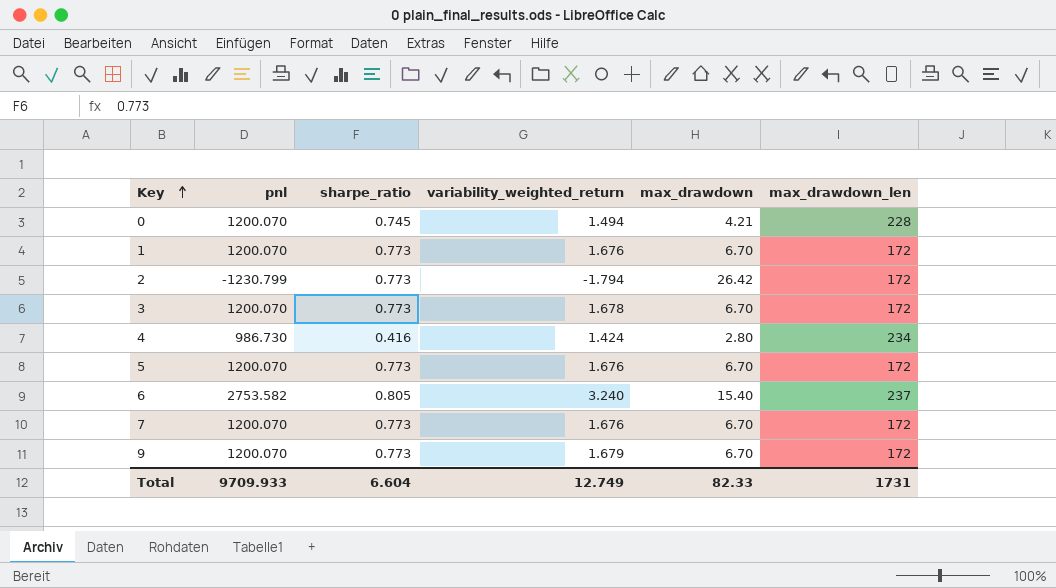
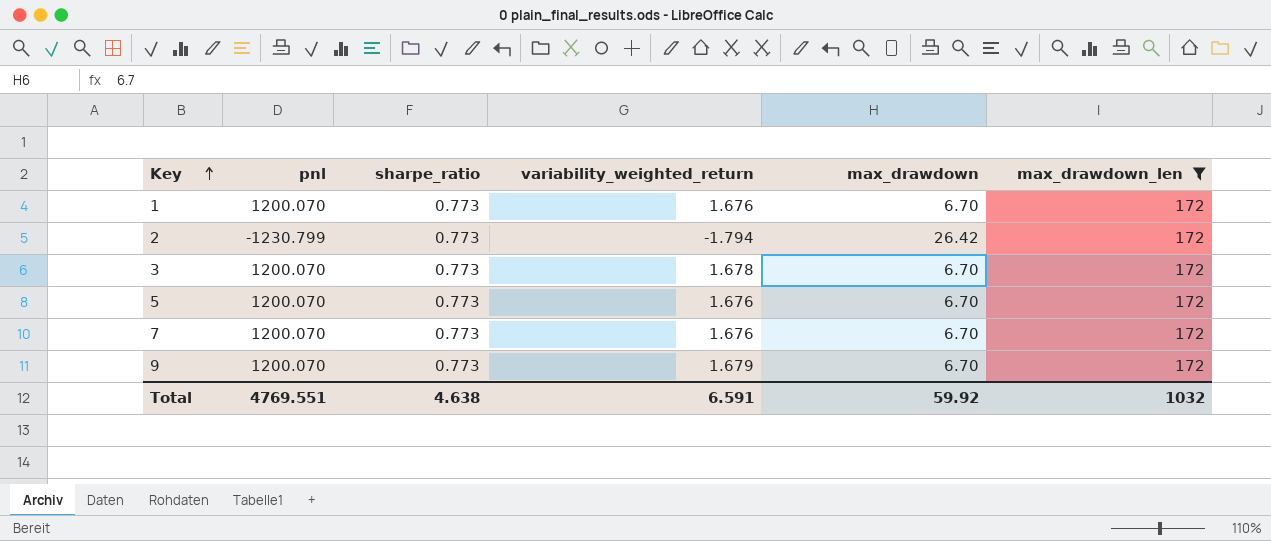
filter: none -> max_drawdown_len = 172
Total | pnl: 9709.933 -> 4769.551
Total | sharpe_ratio: 6.604 -> 4.638
Total | variability_weighted_return: 12.749 -> 6.591
Total | max_drawdown: 82.33 -> 59.92
Total | max_drawdown_len: 1731 -> 1032

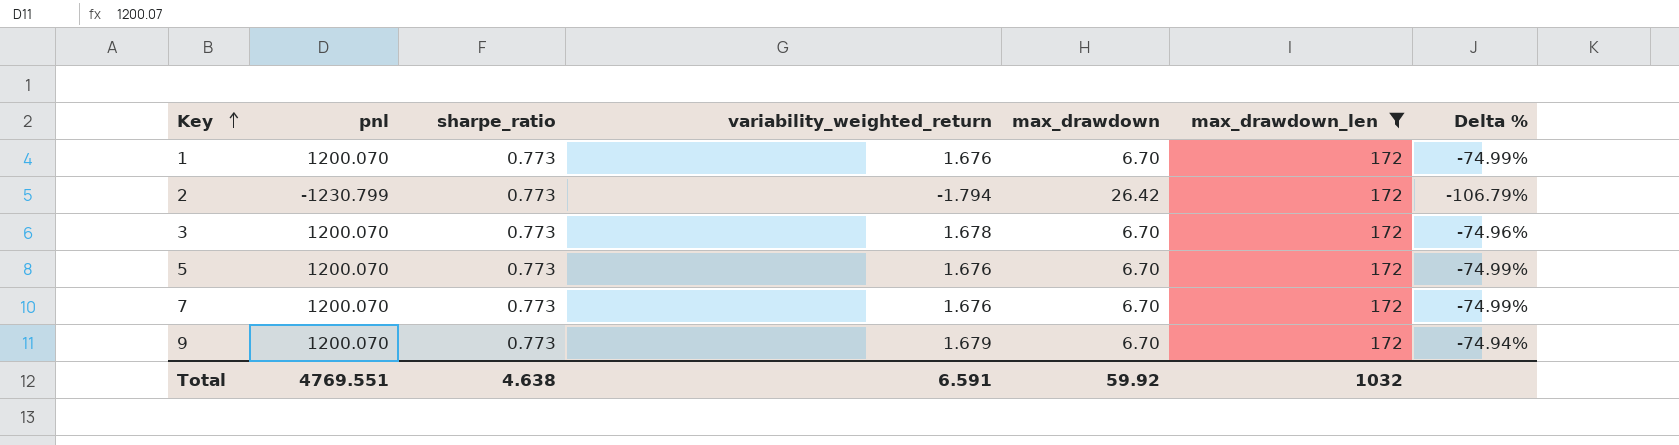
column Delta % | formula: none -> ([variability_weighted_return] - [max_drawdown]) / [max_drawdown]

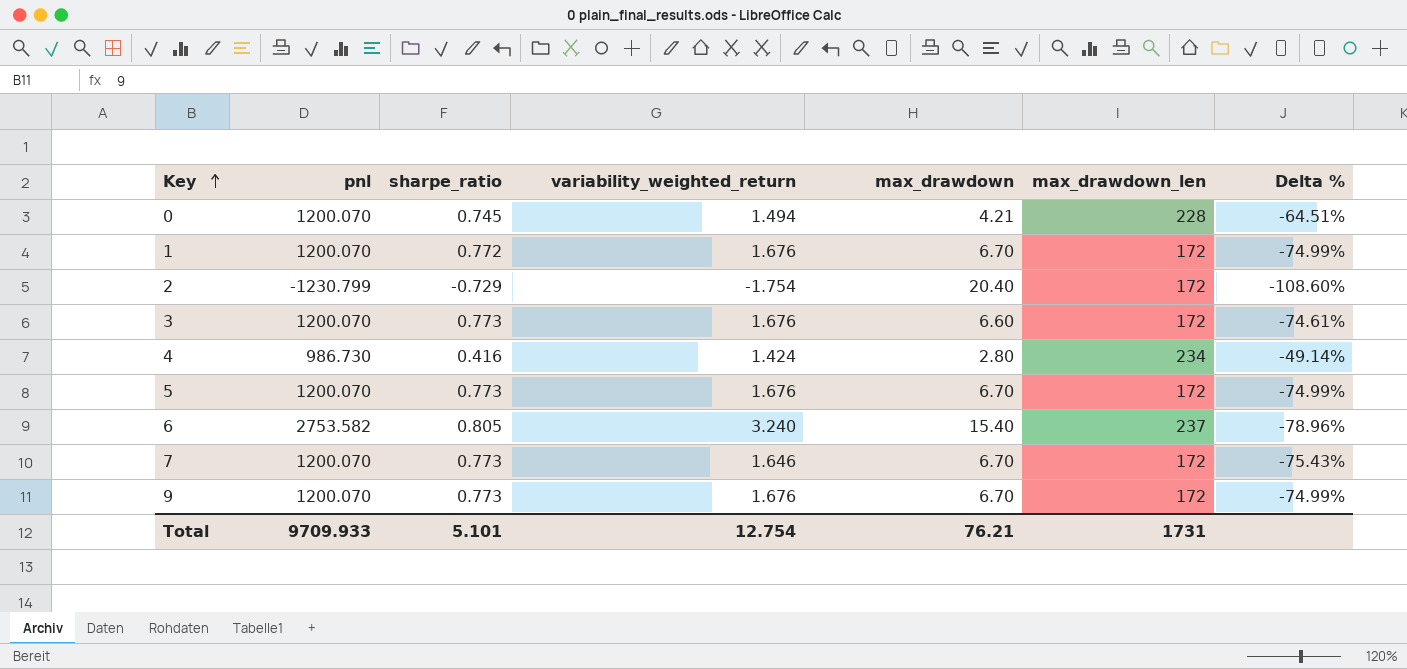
filter: max_drawdown_len = 172 -> none
1 | sharpe_ratio: 0.773 -> 0.772
2 | sharpe_ratio: 0.773 -> -0.729
2 | variability_weighted_return: -1.794 -> -1.754
2 | max_drawdown: 26.42 -> 20.40
2 | Delta %: -106.79% -> -108.60%
3 | variability_weighted_return: 1.678 -> 1.676
3 | max_drawdown: 6.70 -> 6.60
3 | Delta %: -74.96% -> -74.61%
7 | variability_weighted_return: 1.676 -> 1.646
7 | Delta %: -74.99% -> -75.43%
9 | variability_weighted_return: 1.679 -> 1.676
9 | Delta %: -74.94% -> -74.99%
Total | pnl: 4769.551 -> 9709.933
Total | sharpe_ratio: 4.638 -> 5.101
Total | variability_weighted_return: 6.591 -> 12.754
Total | max_drawdown: 59.92 -> 76.21
Total | max_drawdown_len: 1032 -> 1731

